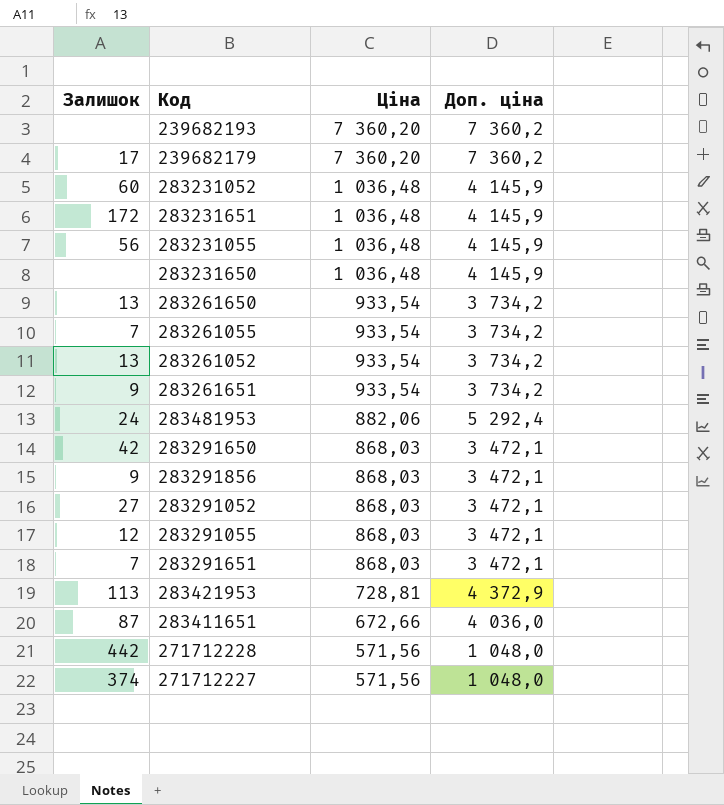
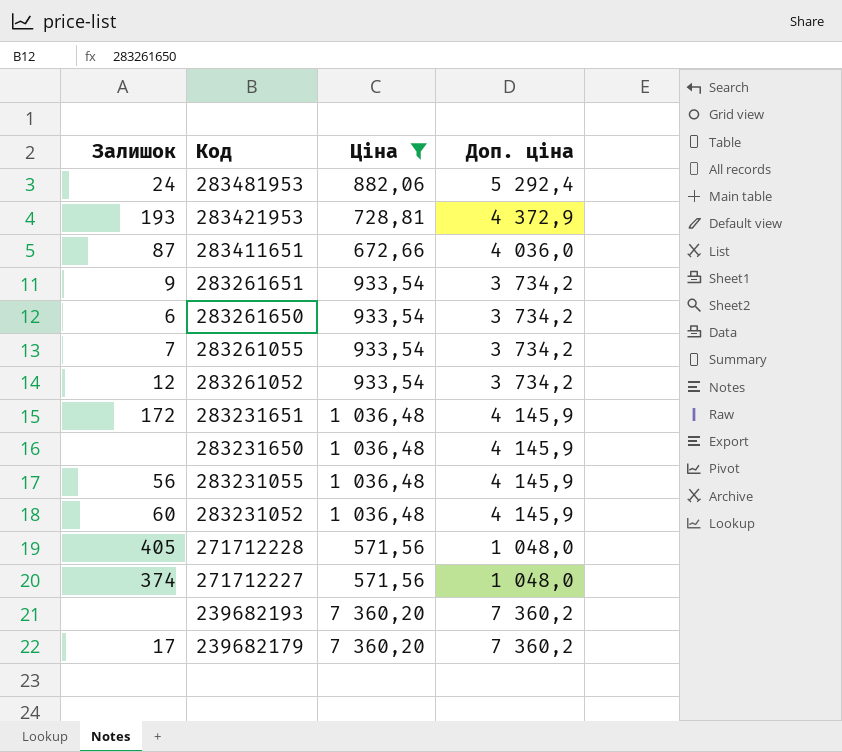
filter: none -> Ціна != 868,03
row order: Ціна descending -> Код descending
283421953 | Залишок: 113 -> 193
283261650 | Залишок: 13 -> 6
283261052 | Залишок: 13 -> 12
271712228 | Залишок: 442 -> 405

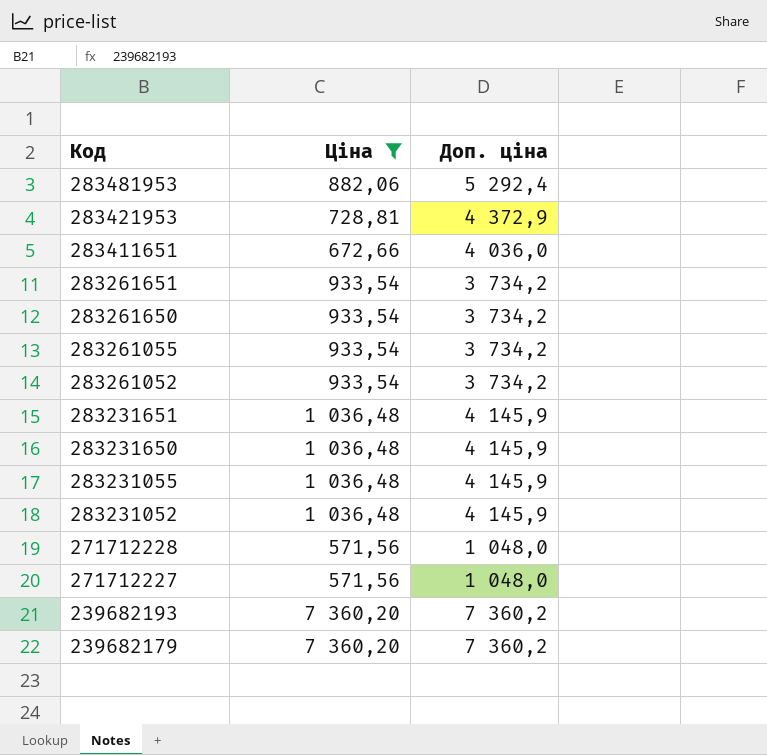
column Залишок | position: 1 -> none

